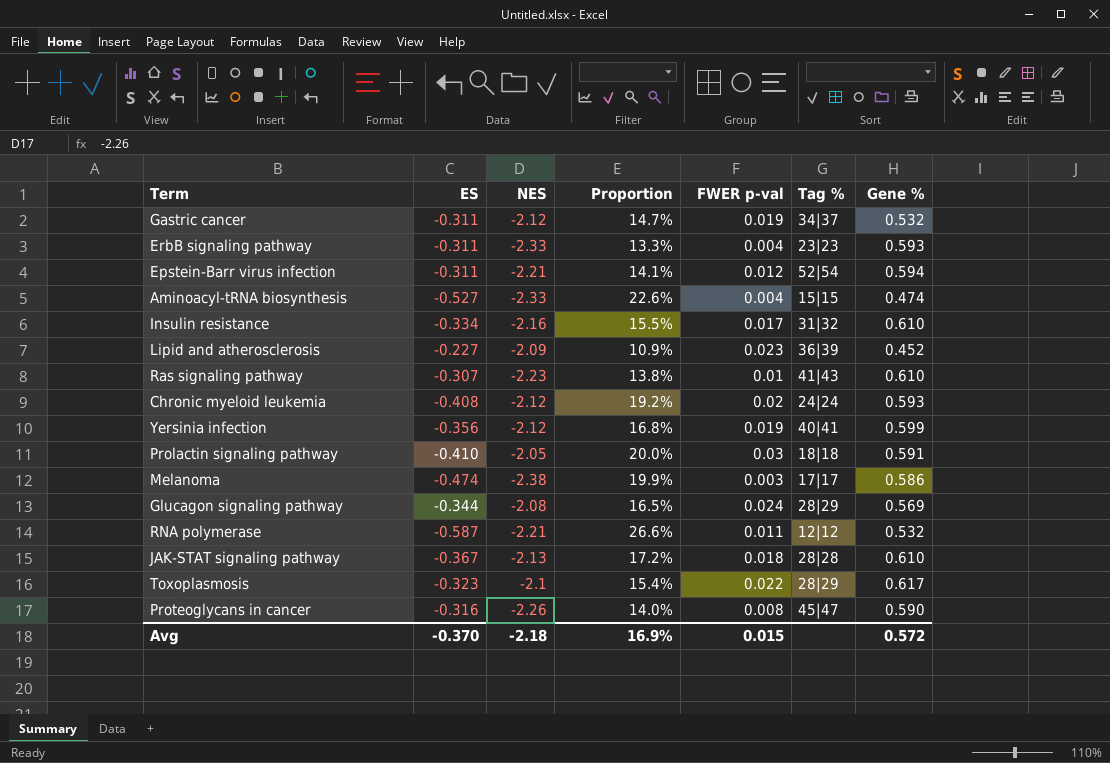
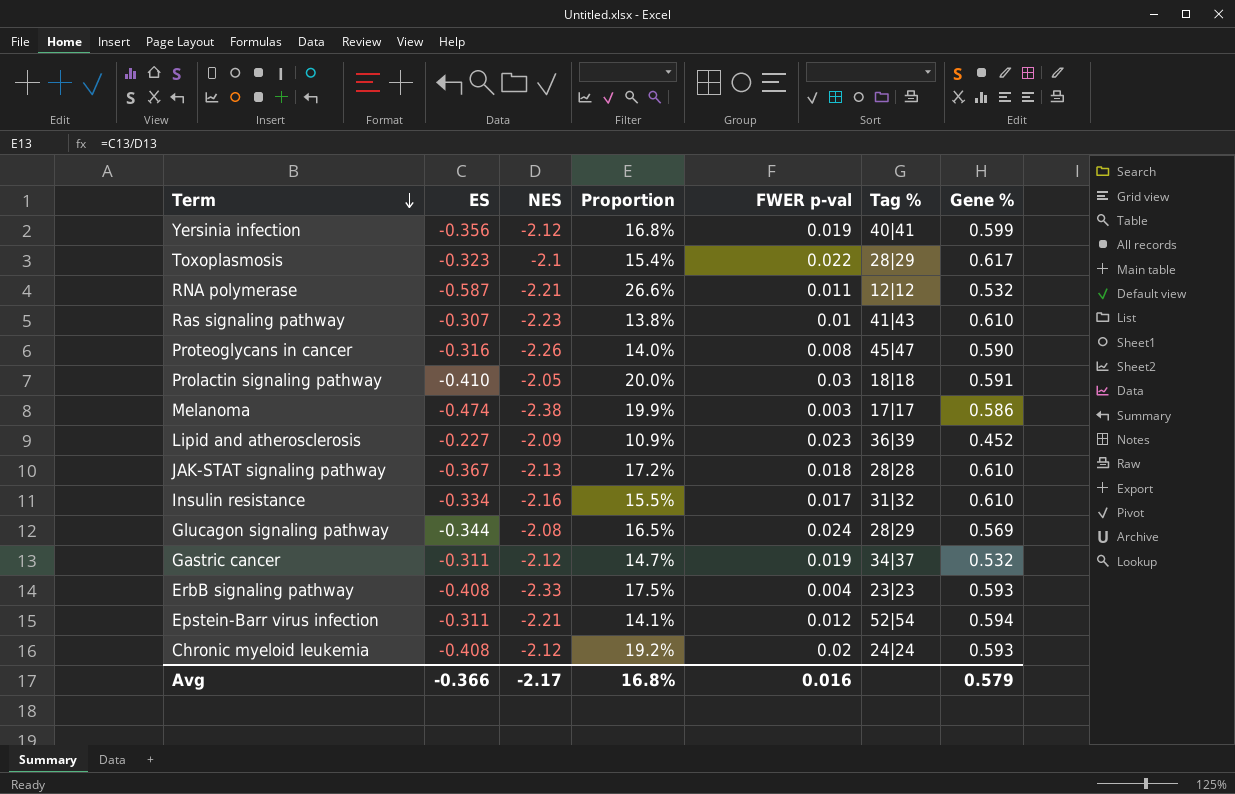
row order: none -> Term descending
row Aminoacyl-tRNA biosynthesis: -0.527 | -2.33 | 22.6% | 0.004 | 15|15 | 0.474 -> none
ErbB signaling pathway | ES: -0.311 -> -0.408
ErbB signaling pathway | Proportion: 13.3% -> 17.5%
Avg | ES: -0.370 -> -0.366
Avg | NES: -2.18 -> -2.17
Avg | Proportion: 16.9% -> 16.8%
Avg | FWER p-val: 0.015 -> 0.016
Avg | Gene %: 0.572 -> 0.579

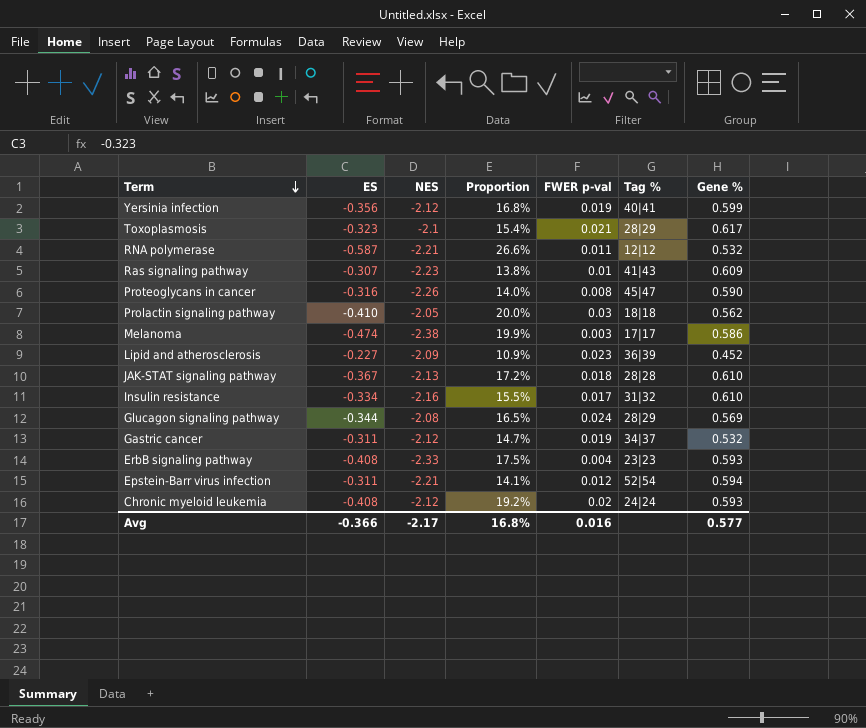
Toxoplasmosis | FWER p-val: 0.022 -> 0.021
Ras signaling pathway | Gene %: 0.610 -> 0.609
Prolactin signaling pathway | Gene %: 0.591 -> 0.562
Avg | Gene %: 0.579 -> 0.577

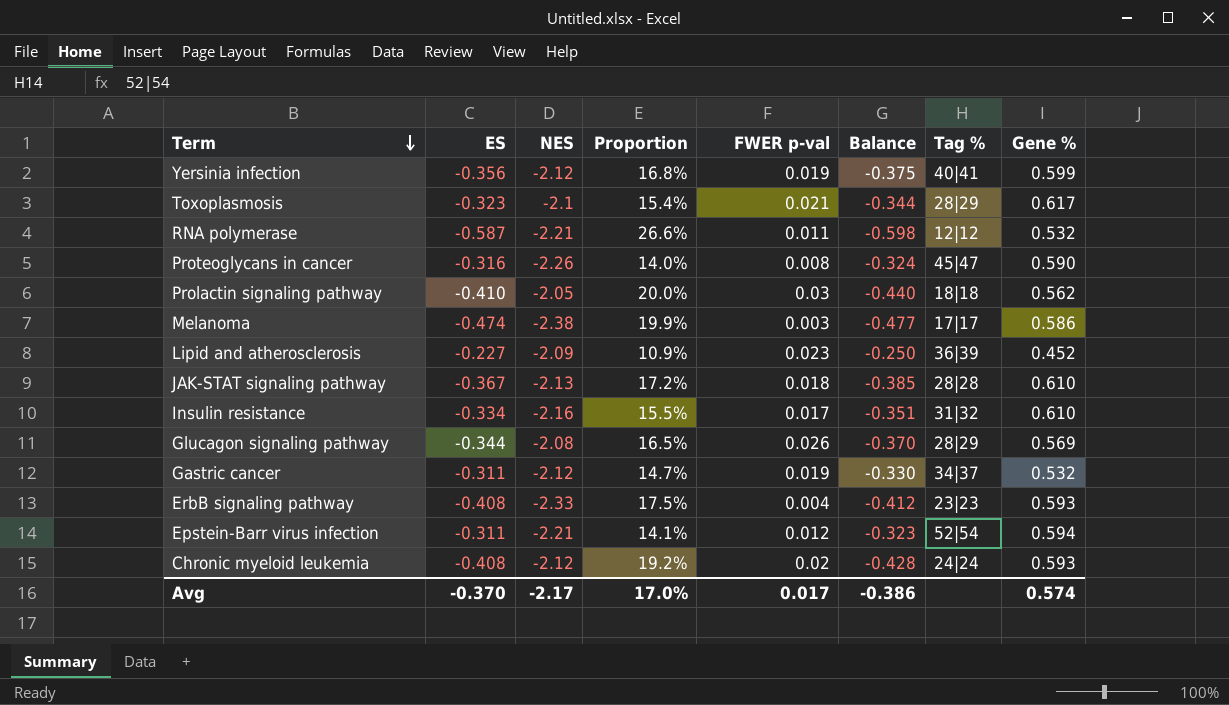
column Balance | formula: none -> [ES] - [FWER p-val]
row Ras signaling pathway: -0.307 | -2.23 | 13.8% | 0.01 | 41|43 | 0.609 -> none
Glucagon signaling pathway | FWER p-val: 0.024 -> 0.026
Avg | ES: -0.366 -> -0.370
Avg | Proportion: 16.8% -> 17.0%
Avg | FWER p-val: 0.016 -> 0.017
Avg | Gene %: 0.577 -> 0.574

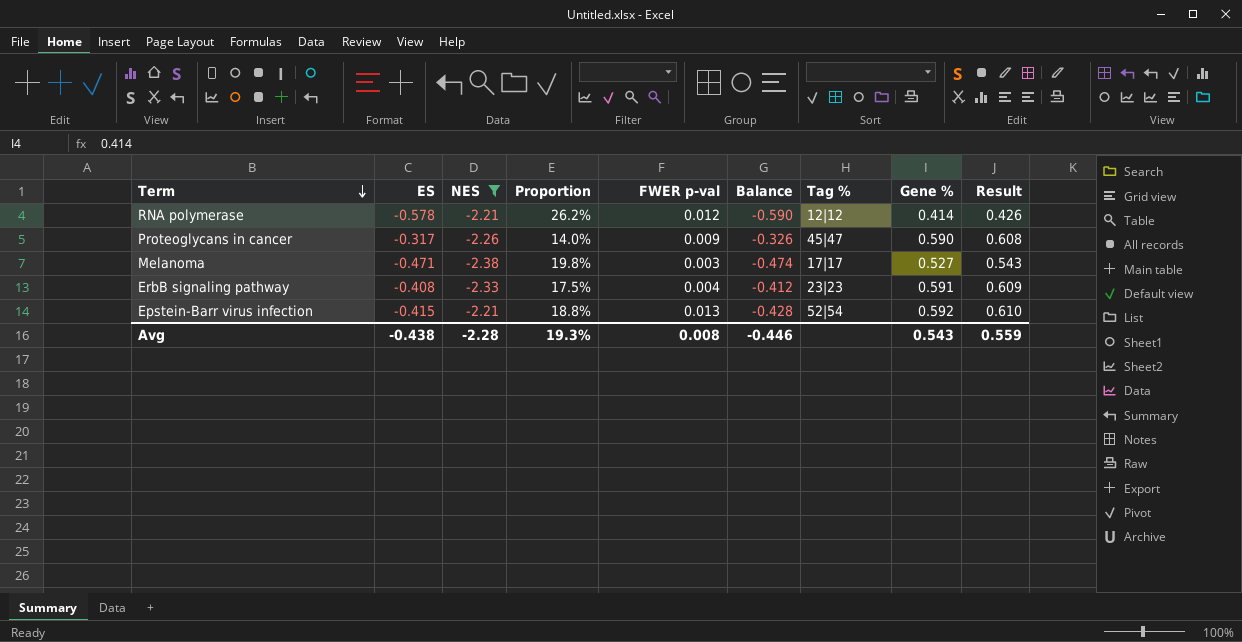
filter: none -> NES <= -2.21
column Result | formula: none -> [Gene %] * 1.03
RNA polymerase | ES: -0.587 -> -0.578
RNA polymerase | Proportion: 26.6% -> 26.2%
RNA polymerase | FWER p-val: 0.011 -> 0.012
RNA polymerase | Balance: -0.598 -> -0.590
RNA polymerase | Gene %: 0.532 -> 0.414
Proteoglycans in cancer | ES: -0.316 -> -0.317
Proteoglycans in cancer | FWER p-val: 0.008 -> 0.009
Proteoglycans in cancer | Balance: -0.324 -> -0.326
Melanoma | ES: -0.474 -> -0.471
Melanoma | Proportion: 19.9% -> 19.8%
Melanoma | Balance: -0.477 -> -0.474
Melanoma | Gene %: 0.586 -> 0.527
ErbB signaling pathway | Gene %: 0.593 -> 0.591
Epstein-Barr virus infection | ES: -0.311 -> -0.415
Epstein-Barr virus infection | Proportion: 14.1% -> 18.8%
Epstein-Barr virus infection | FWER p-val: 0.012 -> 0.013
Epstein-Barr virus infection | Balance: -0.323 -> -0.428
Epstein-Barr virus infection | Gene %: 0.594 -> 0.592
Avg | ES: -0.370 -> -0.438
Avg | NES: -2.17 -> -2.28
Avg | Proportion: 17.0% -> 19.3%
Avg | FWER p-val: 0.017 -> 0.008
Avg | Balance: -0.386 -> -0.446
Avg | Gene %: 0.574 -> 0.543

